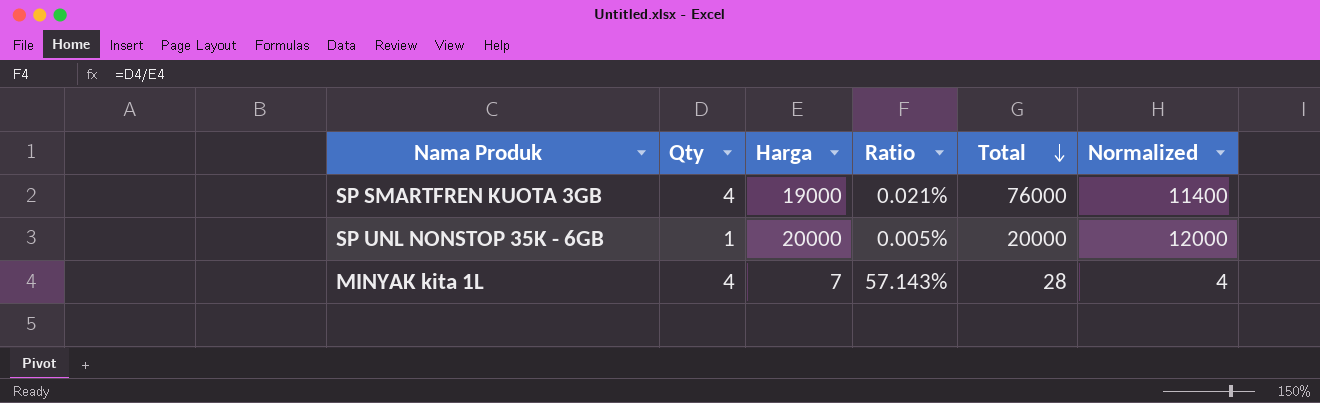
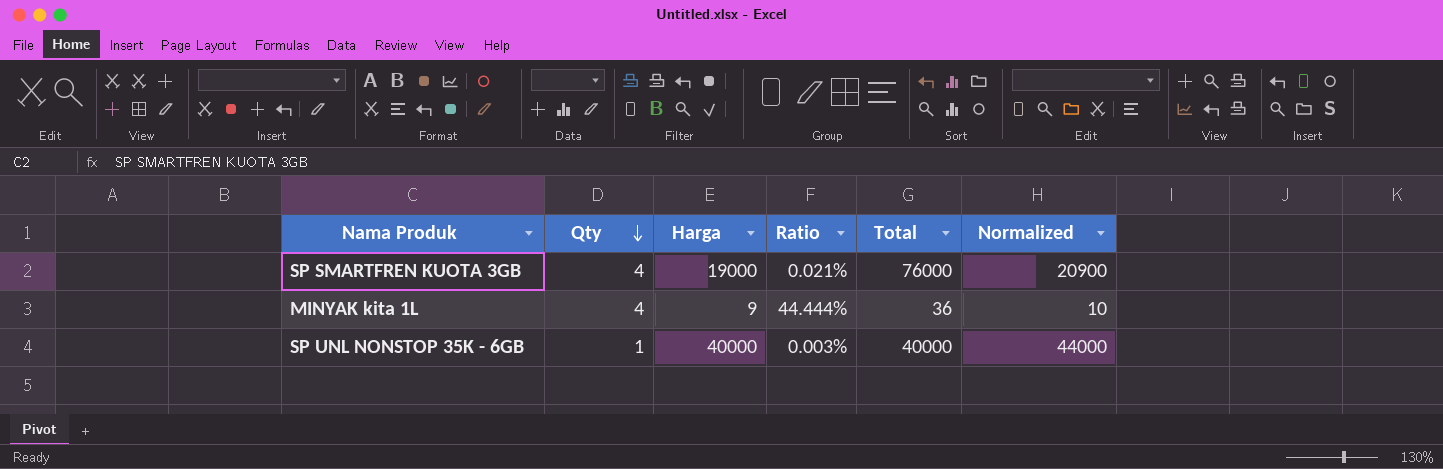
row order: Total descending -> Qty descending
column Normalized | formula: [Harga] * 0.6 -> [Harga] * 1.1
MINYAK kita 1L | Harga: 7 -> 9
MINYAK kita 1L | Ratio: 57.143% -> 44.444%
MINYAK kita 1L | Total: 28 -> 36
SP UNL NONSTOP 35K - 6GB | Harga: 20000 -> 40000
SP UNL NONSTOP 35K - 6GB | Ratio: 0.005% -> 0.003%
SP UNL NONSTOP 35K - 6GB | Total: 20000 -> 40000

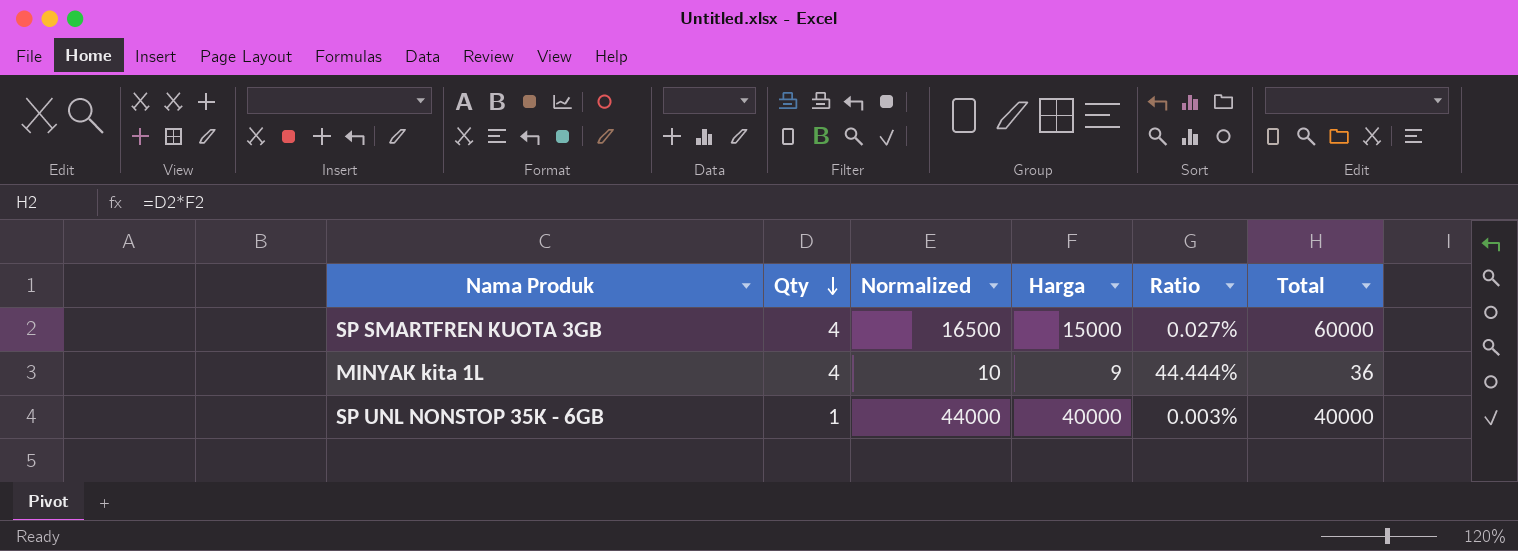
column Normalized | position: 6 -> 3
SP SMARTFREN KUOTA 3GB | Normalized: 20900 -> 16500
SP SMARTFREN KUOTA 3GB | Harga: 19000 -> 15000
SP SMARTFREN KUOTA 3GB | Ratio: 0.021% -> 0.027%
SP SMARTFREN KUOTA 3GB | Total: 76000 -> 60000

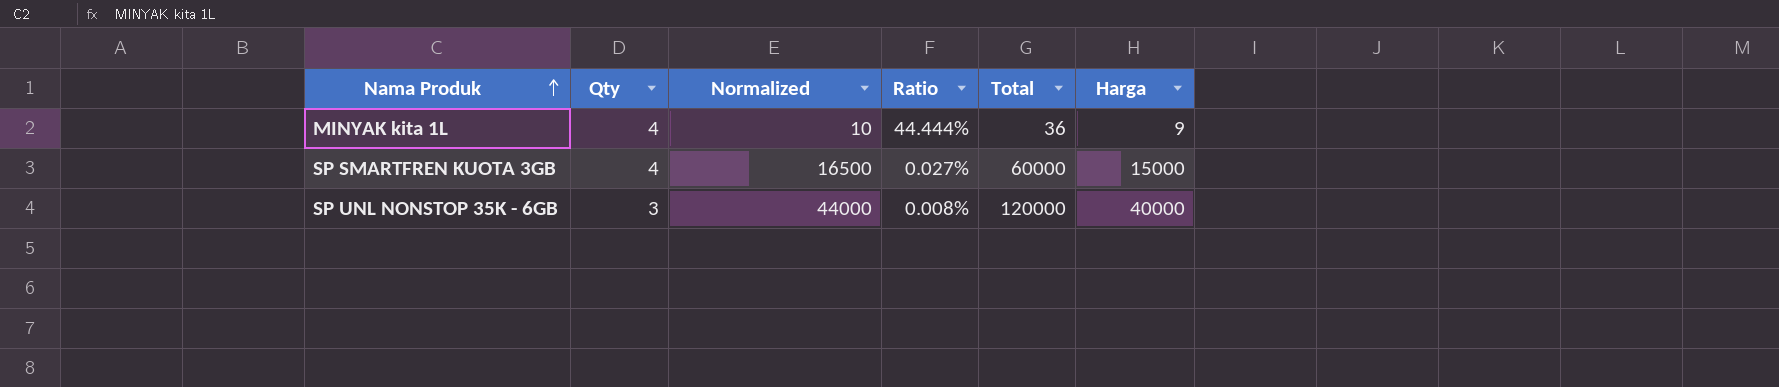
row order: Qty descending -> Nama Produk ascending
column Harga | position: 4 -> 6
SP UNL NONSTOP 35K - 6GB | Qty: 1 -> 3
SP UNL NONSTOP 35K - 6GB | Ratio: 0.003% -> 0.008%
SP UNL NONSTOP 35K - 6GB | Total: 40000 -> 120000

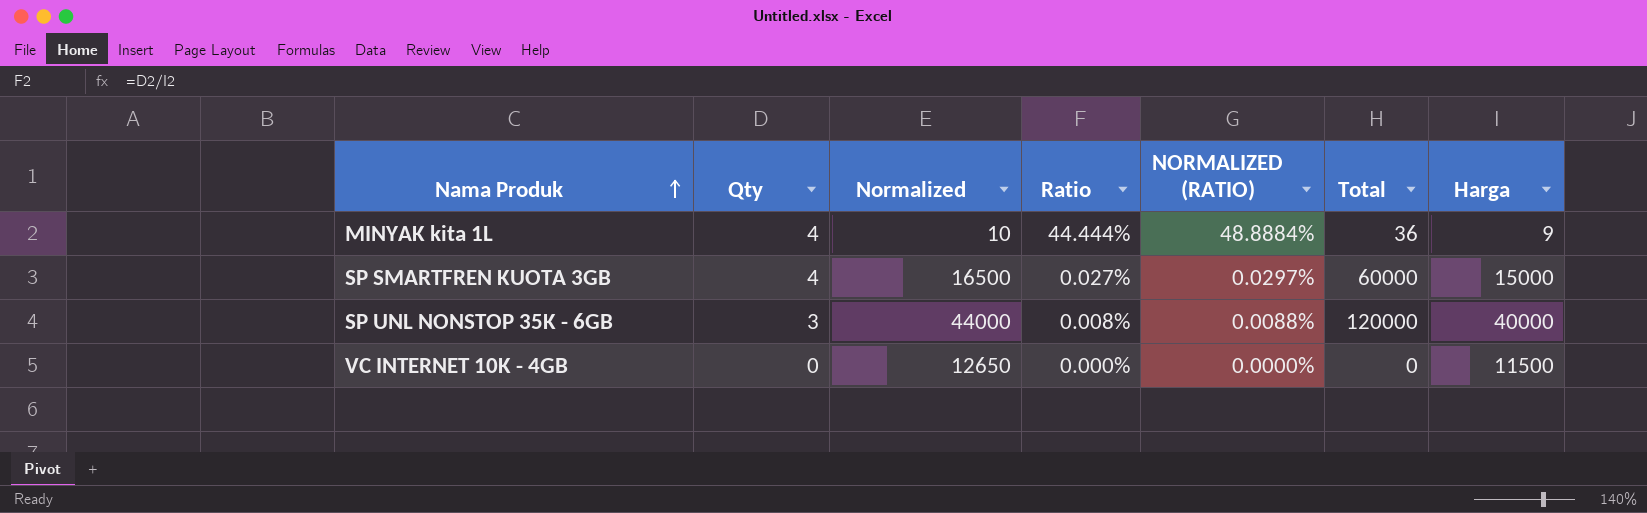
column NORMALIZED (RATIO) | formula: none -> [Ratio] * 1.1
row VC INTERNET 10K - 4GB: none -> 0 | 12650 | 0.000% | 0.0000% | 0 | 11500

